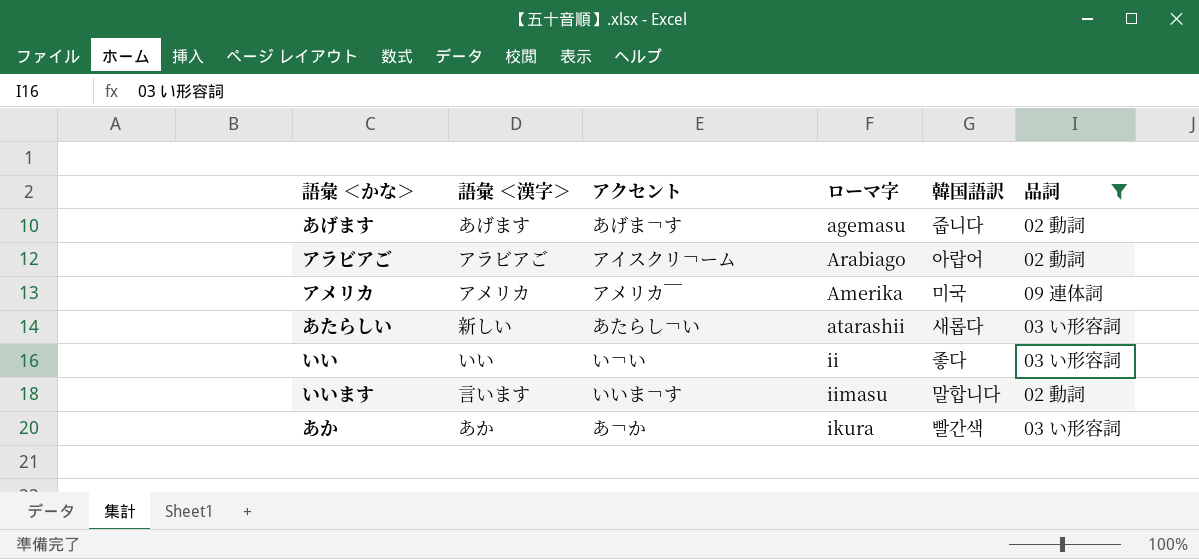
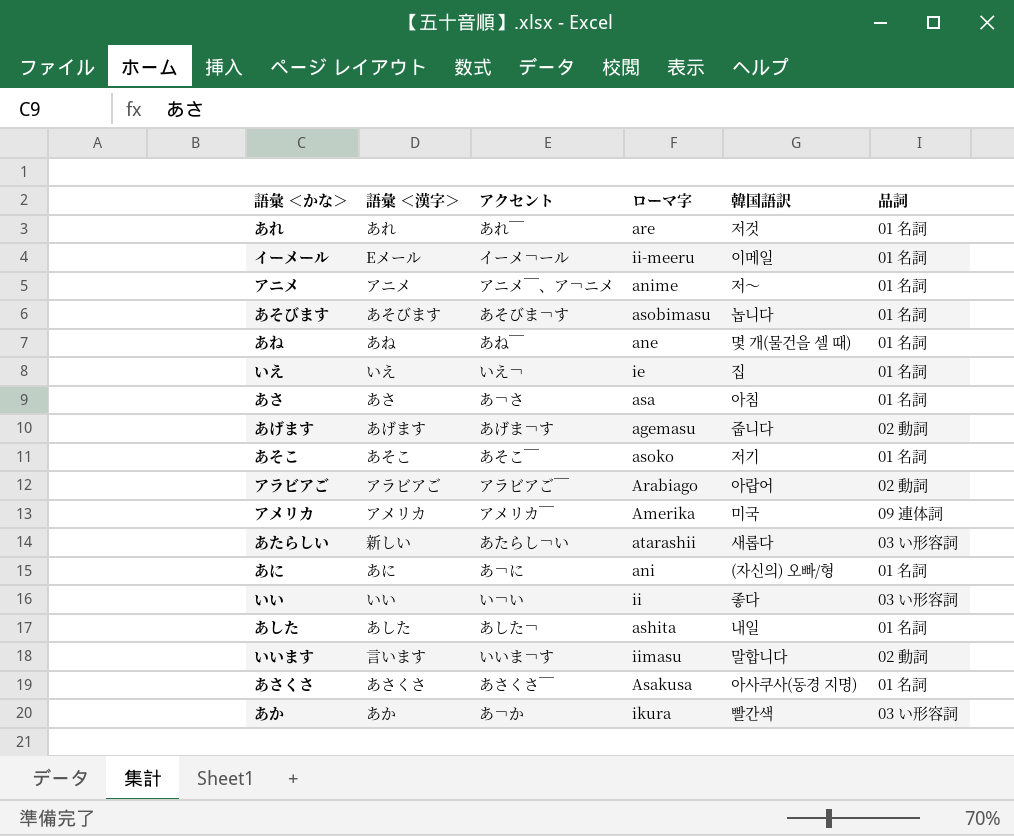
filter: 品詞 != 01 名詞 -> none
アラビアご | アクセント: アイスクリ￢ーム -> アラビアご￣

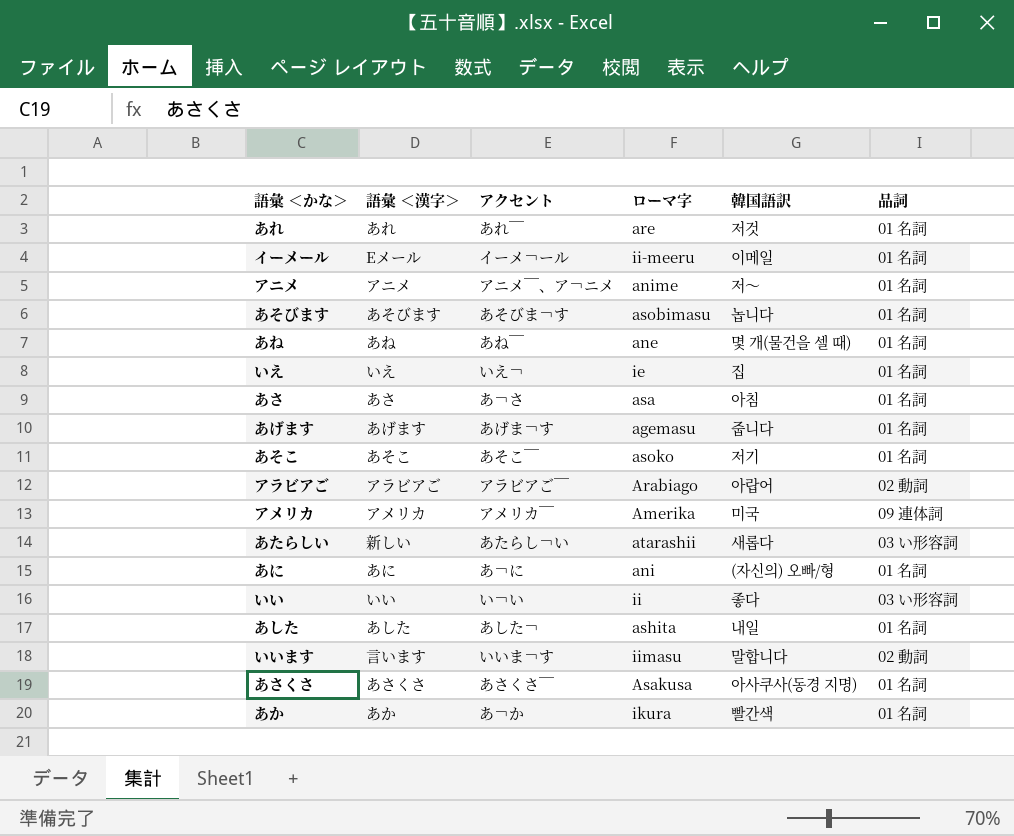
あげます | 品詞: 02 動詞 -> 01 名詞
あか | 品詞: 03 い形容詞 -> 01 名詞

